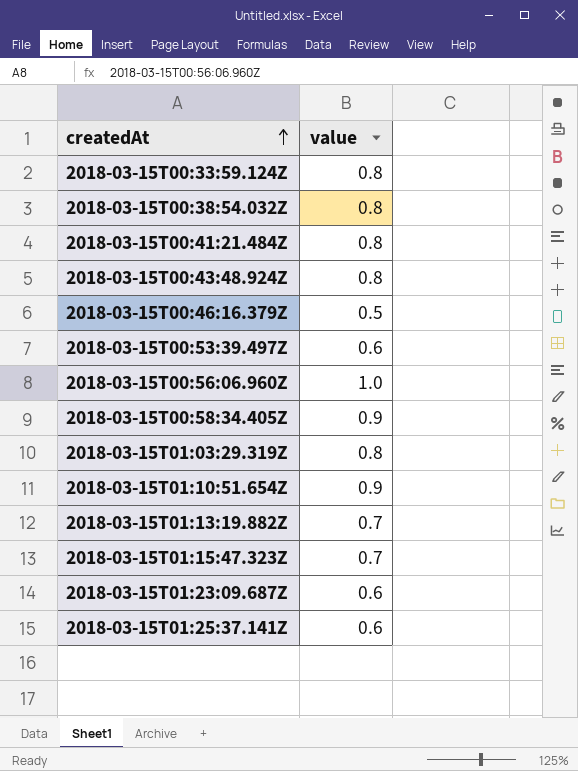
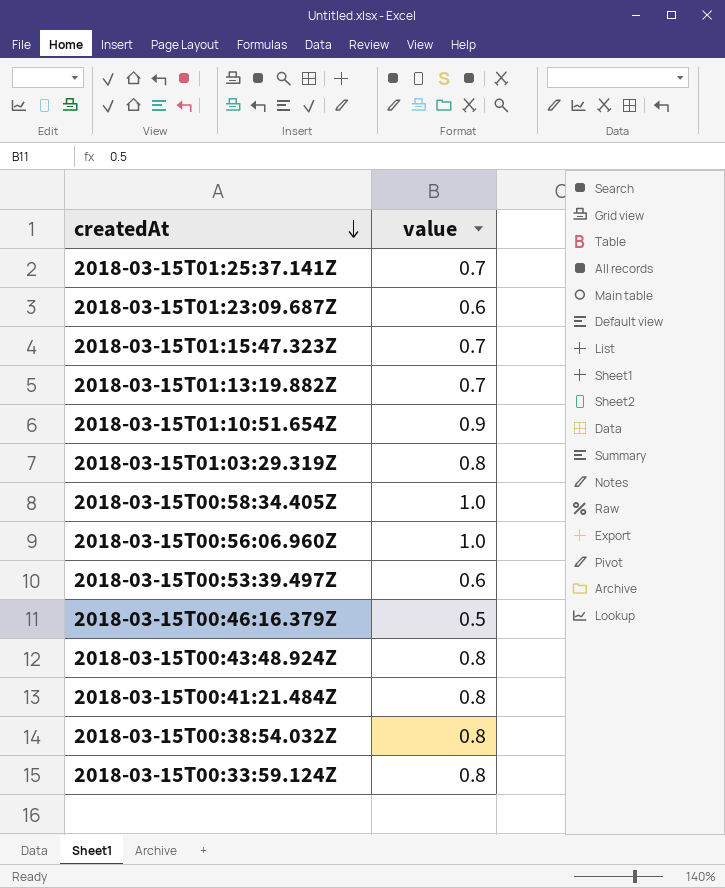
row order: createdAt ascending -> createdAt descending
2018-03-15T01:25:37.141Z | value: 0.6 -> 0.7
2018-03-15T00:58:34.405Z | value: 0.9 -> 1.0

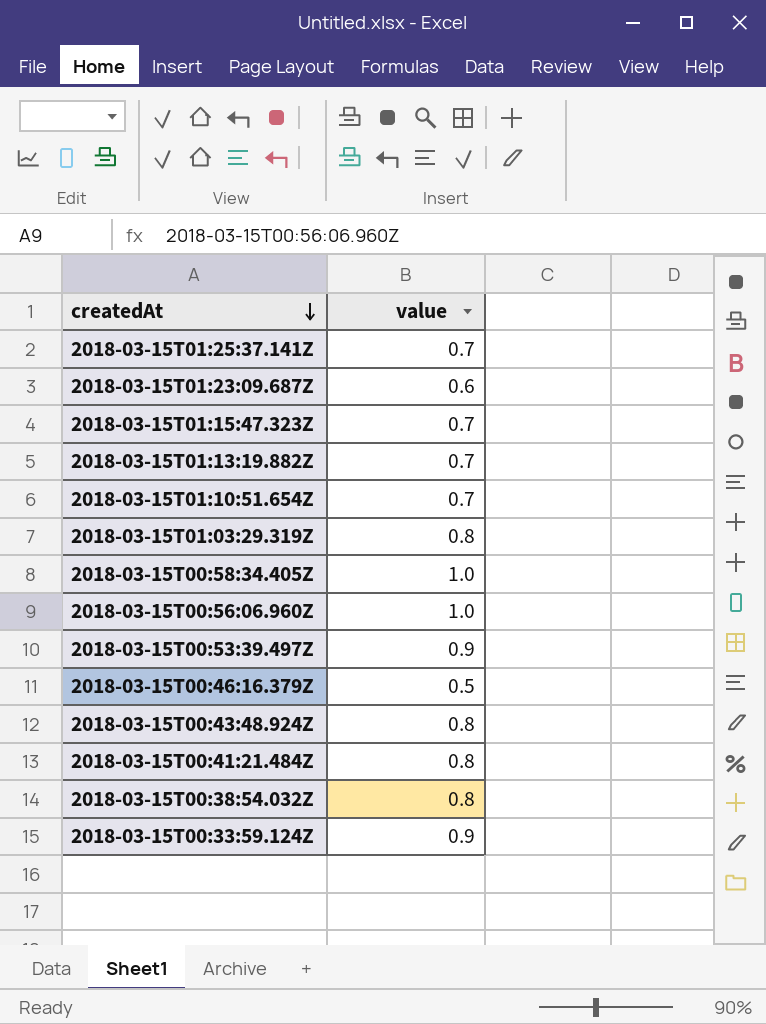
2018-03-15T01:10:51.654Z | value: 0.9 -> 0.7
2018-03-15T00:53:39.497Z | value: 0.6 -> 0.9
2018-03-15T00:33:59.124Z | value: 0.8 -> 0.9

